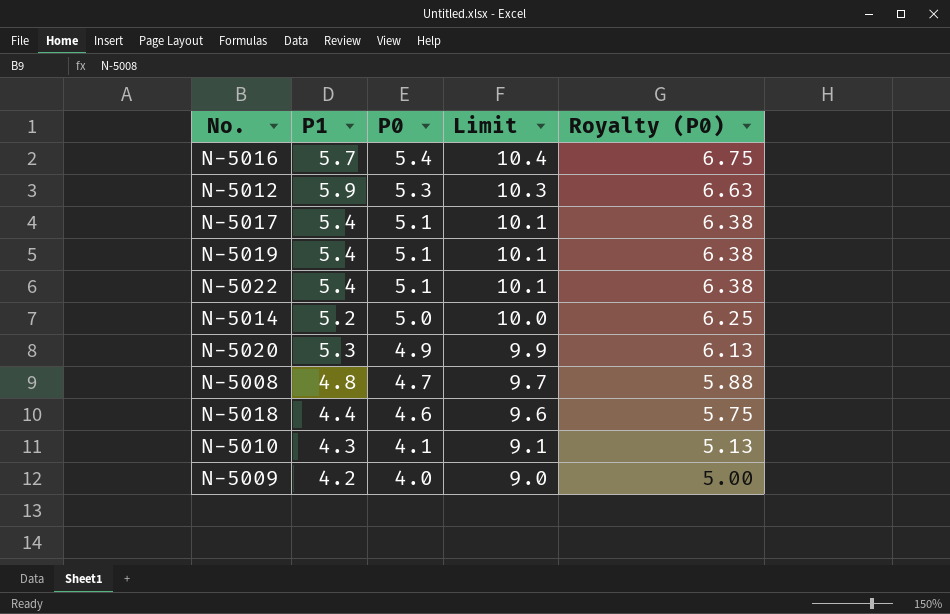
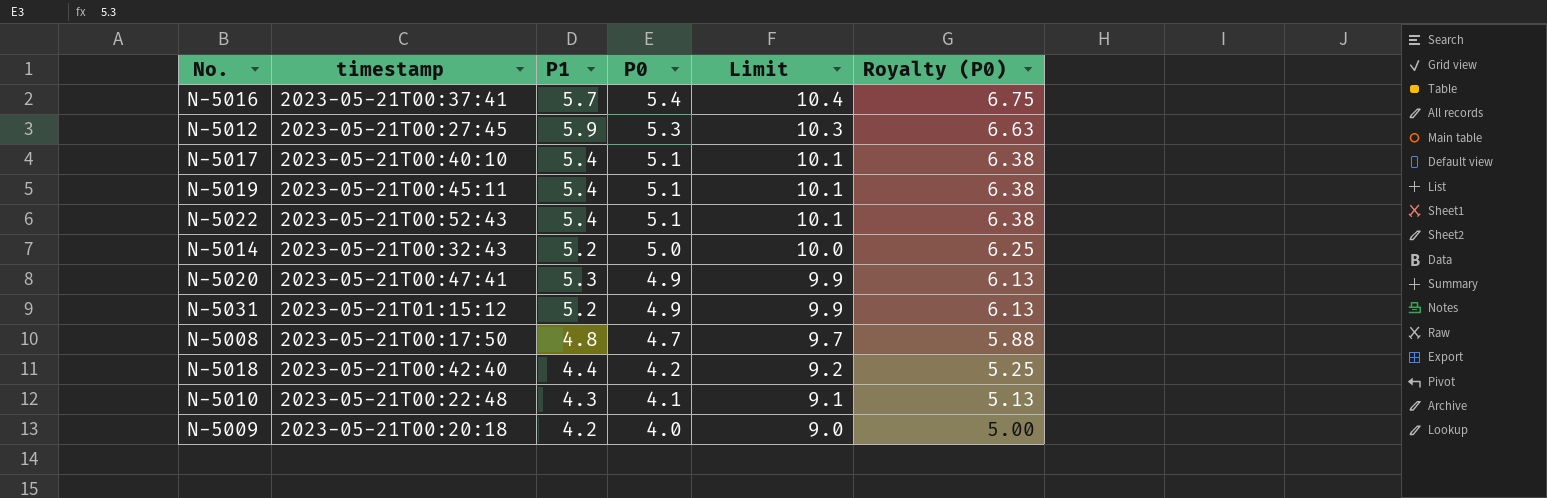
column timestamp | position: none -> 2
row N-5031: none -> 2023-05-21T01:15:12 | 5.2 | 4.9 | 9.9 | 6.13
N-5018 | P0: 4.6 -> 4.2
N-5018 | Limit: 9.6 -> 9.2
N-5018 | Royalty (P0): 5.75 -> 5.25

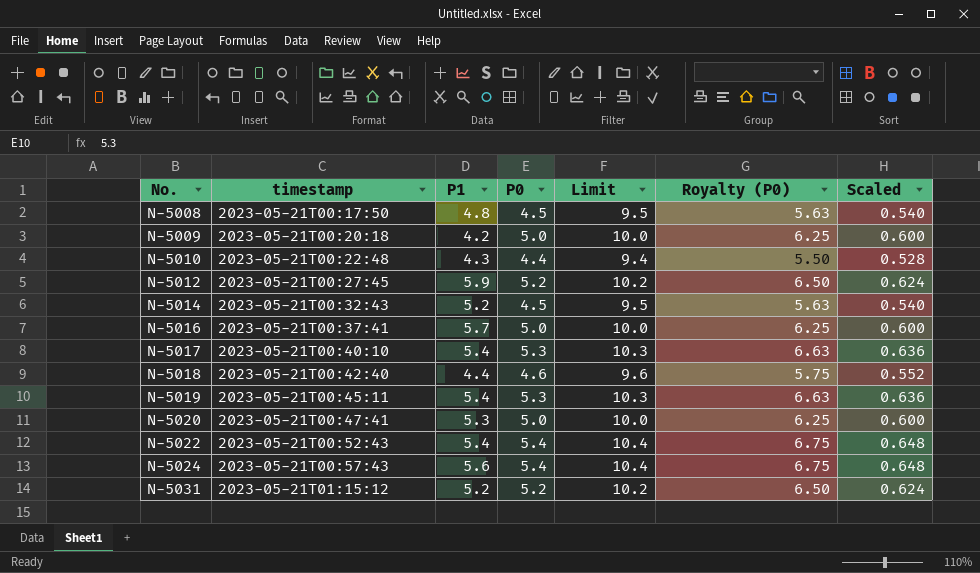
row order: P0 descending -> No. ascending
column Scaled | formula: none -> [P0] * 0.12
N-5008 | P0: 4.7 -> 4.5
N-5008 | Limit: 9.7 -> 9.5
N-5008 | Royalty (P0): 5.88 -> 5.63
N-5009 | P0: 4.0 -> 5.0
N-5009 | Limit: 9.0 -> 10.0
N-5009 | Royalty (P0): 5.00 -> 6.25
N-5010 | P0: 4.1 -> 4.4
N-5010 | Limit: 9.1 -> 9.4
N-5010 | Royalty (P0): 5.13 -> 5.50
N-5012 | P0: 5.3 -> 5.2
N-5012 | Limit: 10.3 -> 10.2
N-5012 | Royalty (P0): 6.63 -> 6.50
N-5014 | P0: 5.0 -> 4.5
N-5014 | Limit: 10.0 -> 9.5
N-5014 | Royalty (P0): 6.25 -> 5.63
N-5016 | P0: 5.4 -> 5.0
N-5016 | Limit: 10.4 -> 10.0
N-5016 | Royalty (P0): 6.75 -> 6.25
N-5017 | P0: 5.1 -> 5.3
N-5017 | Limit: 10.1 -> 10.3
N-5017 | Royalty (P0): 6.38 -> 6.63
N-5018 | P0: 4.2 -> 4.6
N-5018 | Limit: 9.2 -> 9.6
N-5018 | Royalty (P0): 5.25 -> 5.75
N-5019 | P0: 5.1 -> 5.3
N-5019 | Limit: 10.1 -> 10.3
N-5019 | Royalty (P0): 6.38 -> 6.63
N-5020 | P0: 4.9 -> 5.0
N-5020 | Limit: 9.9 -> 10.0
N-5020 | Royalty (P0): 6.13 -> 6.25
N-5022 | P0: 5.1 -> 5.4
N-5022 | Limit: 10.1 -> 10.4
N-5022 | Royalty (P0): 6.38 -> 6.75
row N-5024: none -> 2023-05-21T00:57:43 | 5.6 | 5.4 | 10.4 | 6.75 | 0.648
N-5031 | P0: 4.9 -> 5.2
N-5031 | Limit: 9.9 -> 10.2
N-5031 | Royalty (P0): 6.13 -> 6.50

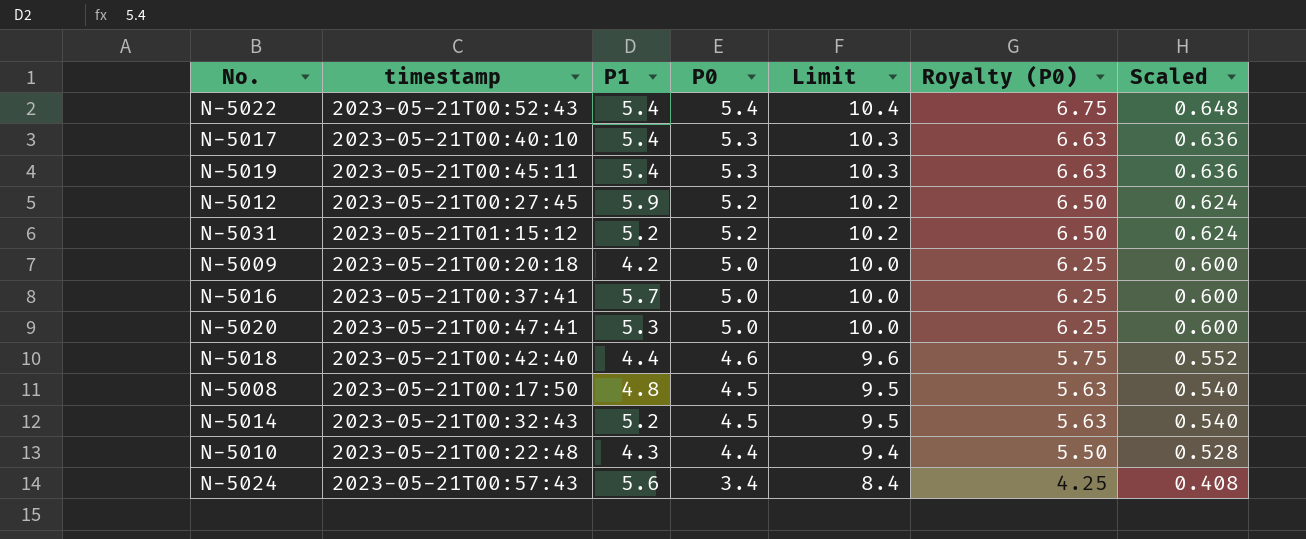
row order: No. ascending -> P0 descending
N-5024 | P0: 5.4 -> 3.4
N-5024 | Limit: 10.4 -> 8.4
N-5024 | Royalty (P0): 6.75 -> 4.25
N-5024 | Scaled: 0.648 -> 0.408

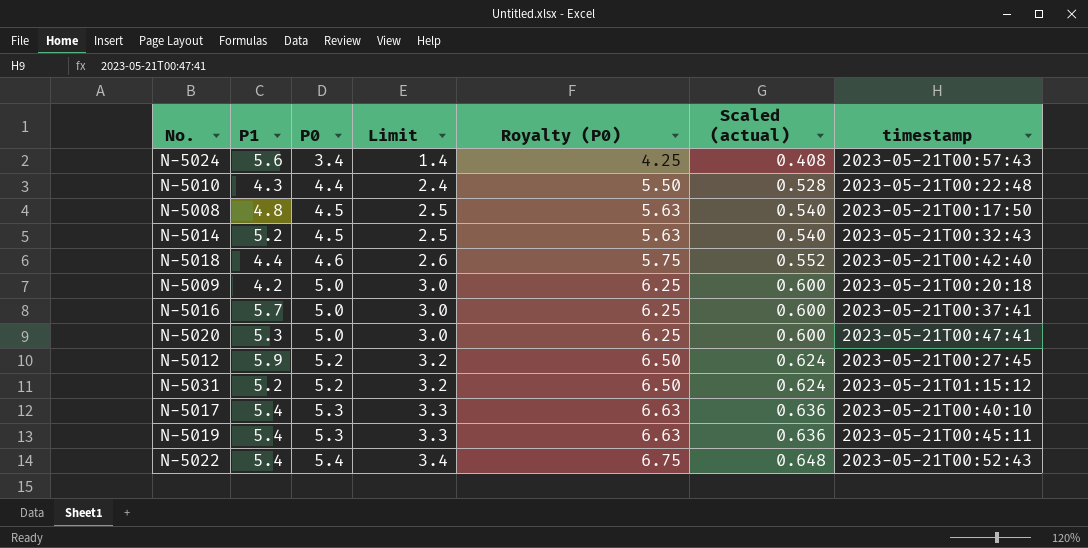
row order: P0 descending -> P0 ascending
column Limit | formula: [P0] + 5 -> [P0] - 2
column name: Scaled -> Scaled (actual)
column timestamp | position: 2 -> 7

